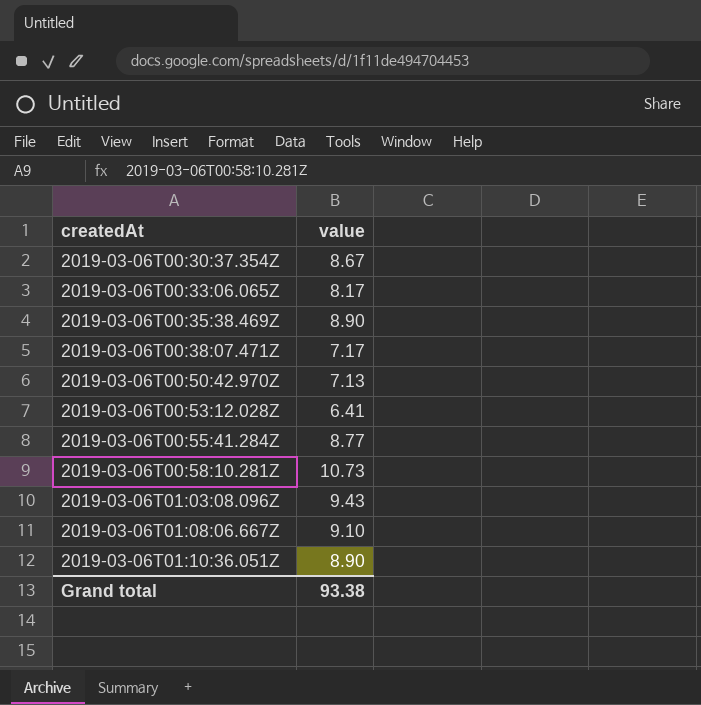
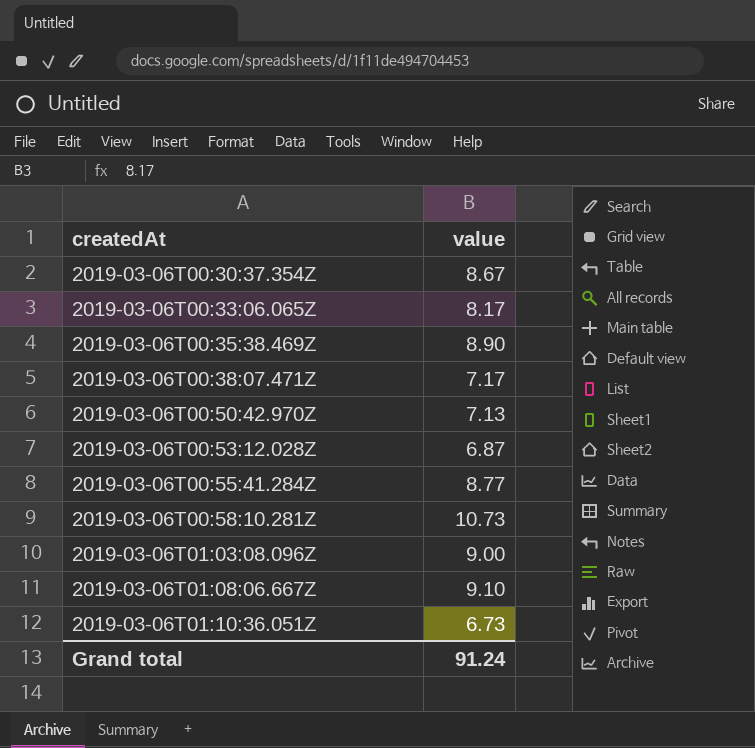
2019-03-06T00:53:12.028Z | value: 6.41 -> 6.87
2019-03-06T01:03:08.096Z | value: 9.43 -> 9.00
2019-03-06T01:10:36.051Z | value: 8.90 -> 6.73
Grand total | value: 93.38 -> 91.24

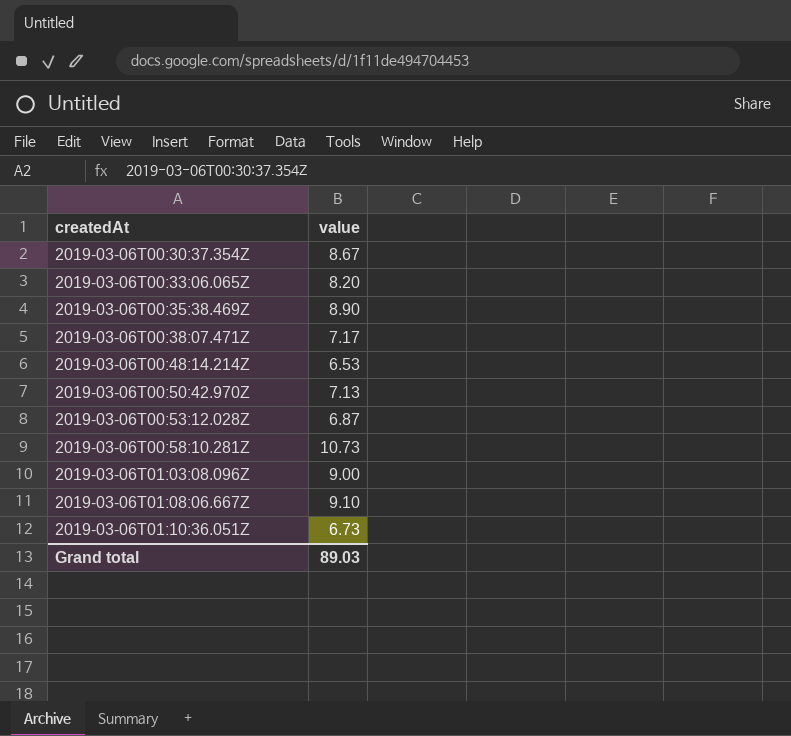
row 2019-03-06T00:55:41.284Z: 8.77 -> none
2019-03-06T00:33:06.065Z | value: 8.17 -> 8.20
row 2019-03-06T00:48:14.214Z: none -> 6.53
Grand total | value: 91.24 -> 89.03

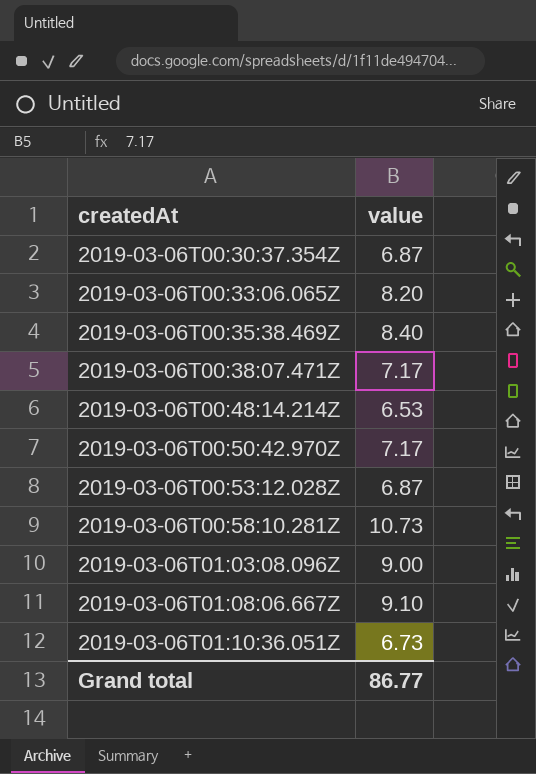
2019-03-06T00:30:37.354Z | value: 8.67 -> 6.87
2019-03-06T00:35:38.469Z | value: 8.90 -> 8.40
2019-03-06T00:50:42.970Z | value: 7.13 -> 7.17
Grand total | value: 89.03 -> 86.77

